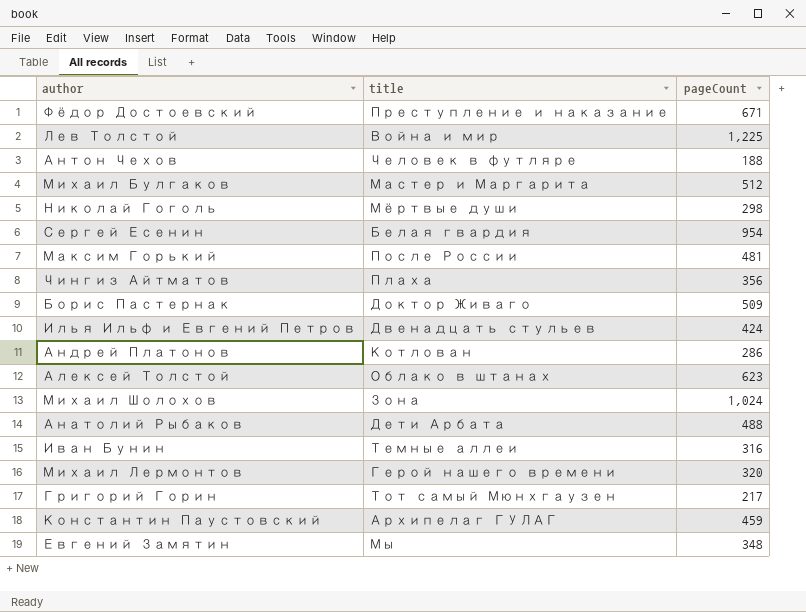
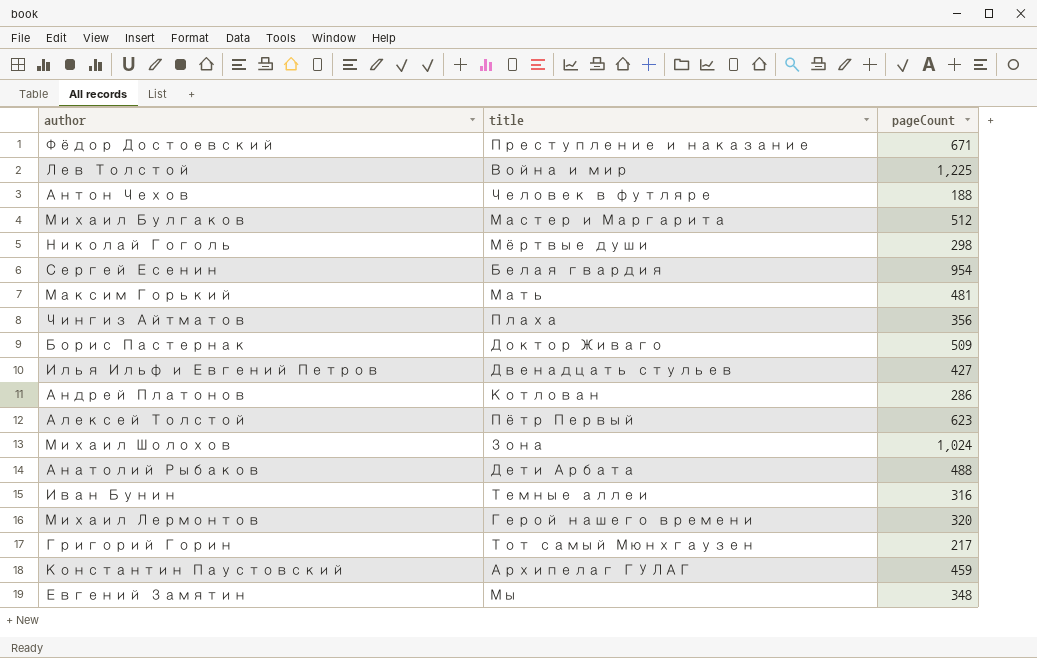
Максим Горький | title: После России -> Мать
Илья Ильф и Евгений Петров | pageCount: 424 -> 427
Алексей Толстой | title: Облако в штанах -> Пётр Первый

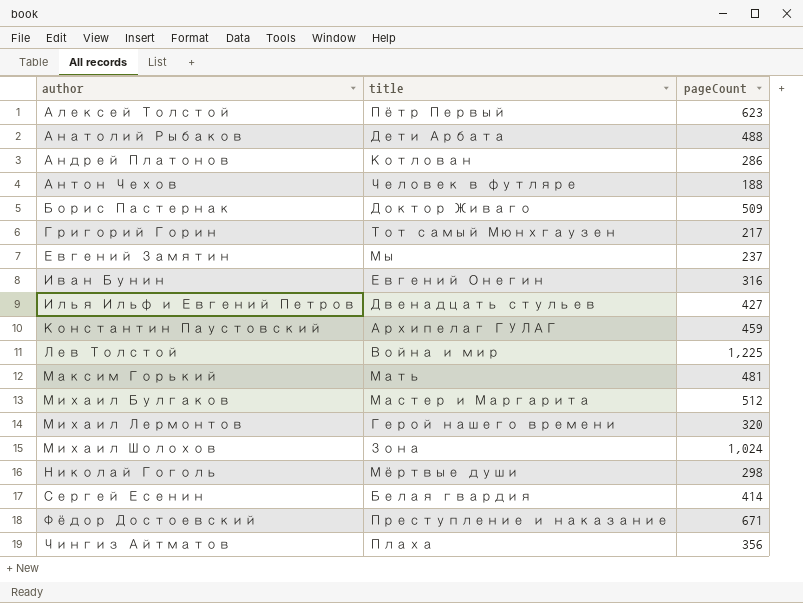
row order: none -> author ascending
Евгений Замятин | pageCount: 348 -> 237
Иван Бунин | title: Темные аллеи -> Евгений Онегин
Сергей Есенин | pageCount: 954 -> 414

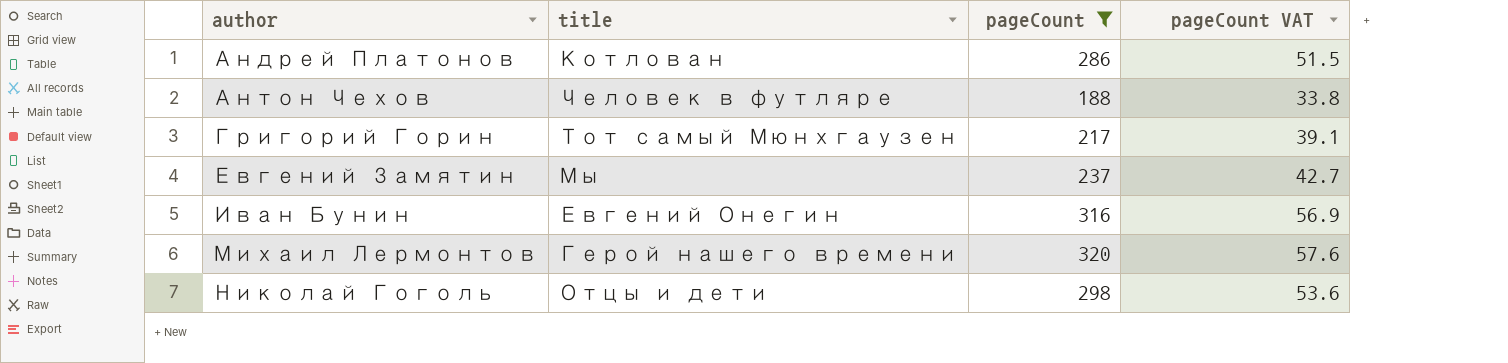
filter: none -> pageCount <= 320
column pageCount VAT | formula: none -> [pageCount] * 0.18
Николай Гоголь | title: Мёртвые души -> Отцы и дети

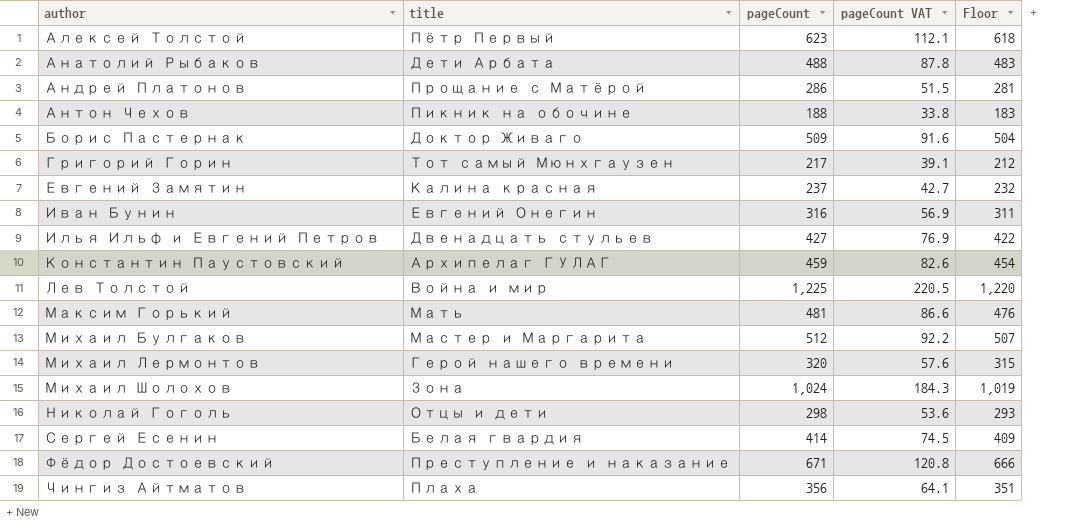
filter: pageCount <= 320 -> none
column Floor | formula: none -> [pageCount] - 5
Андрей Платонов | title: Котлован -> Прощание с Матёрой
Антон Чехов | title: Человек в футляре -> Пикник на обочине
Евгений Замятин | title: Мы -> Калина красная

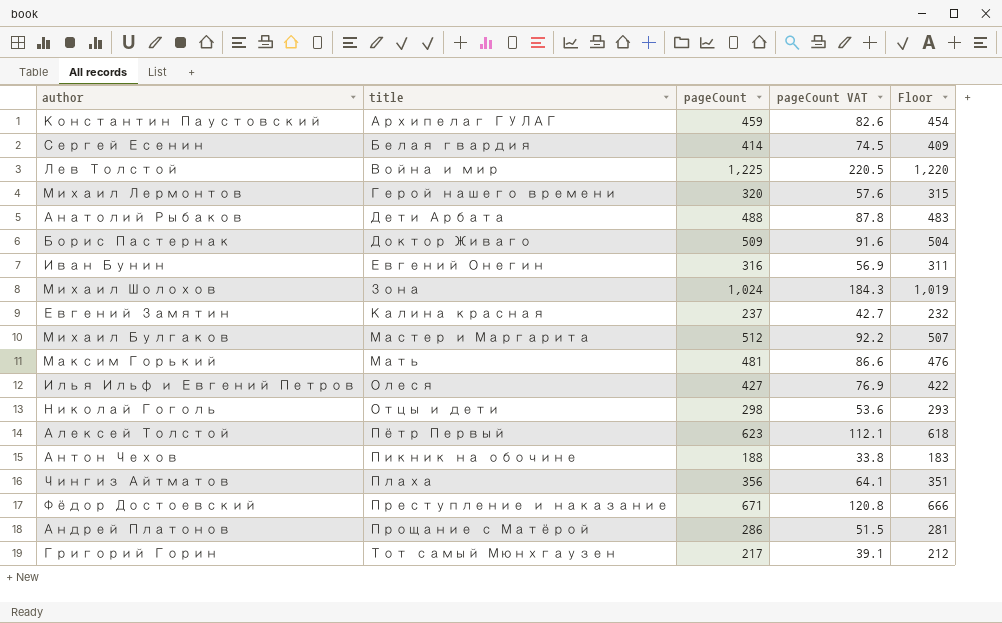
row order: author ascending -> title ascending
Илья Ильф и Евгений Петров | title: Двенадцать стульев -> Олеся

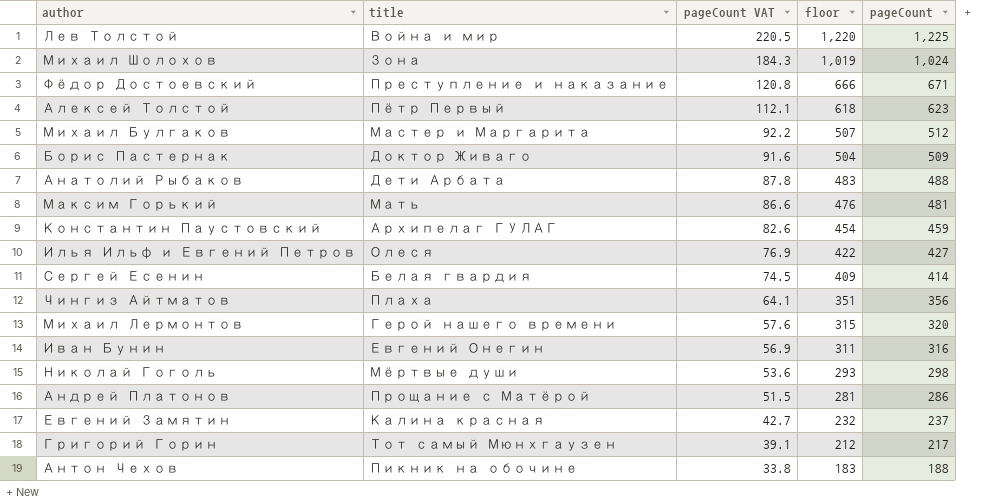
row order: title ascending -> pageCount VAT descending
column name: Floor -> floor
column pageCount | position: 3 -> 5
Николай Гоголь | title: Отцы и дети -> Мёртвые души

